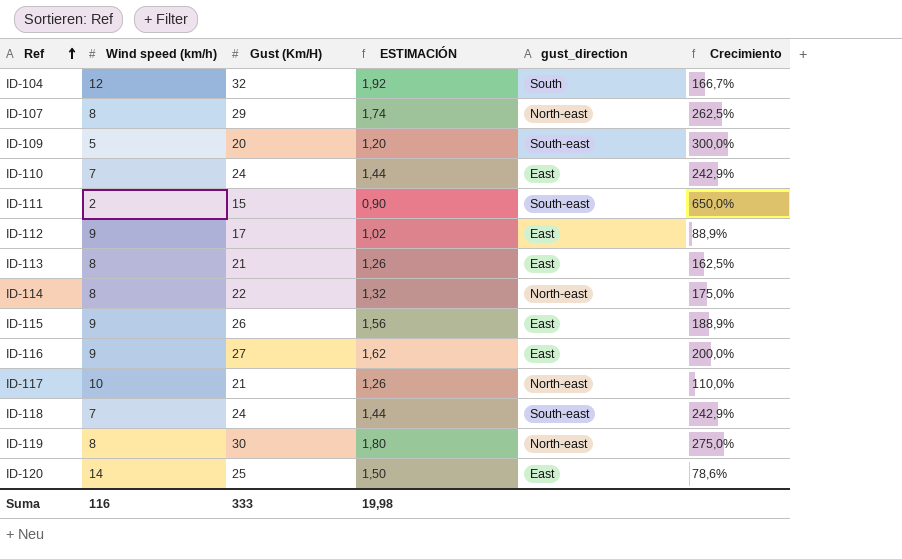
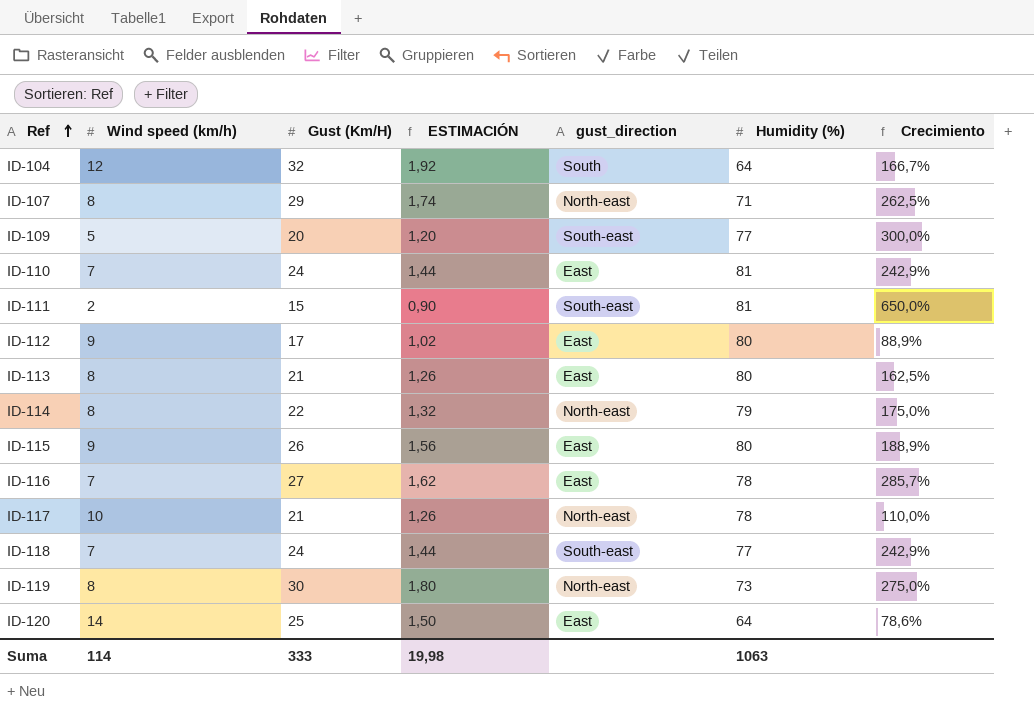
column Humidity (%) | position: none -> 6
ID-116 | Wind speed (km/h): 9 -> 7
ID-116 | Crecimiento: 200,0% -> 285,7%
Suma | Wind speed (km/h): 116 -> 114

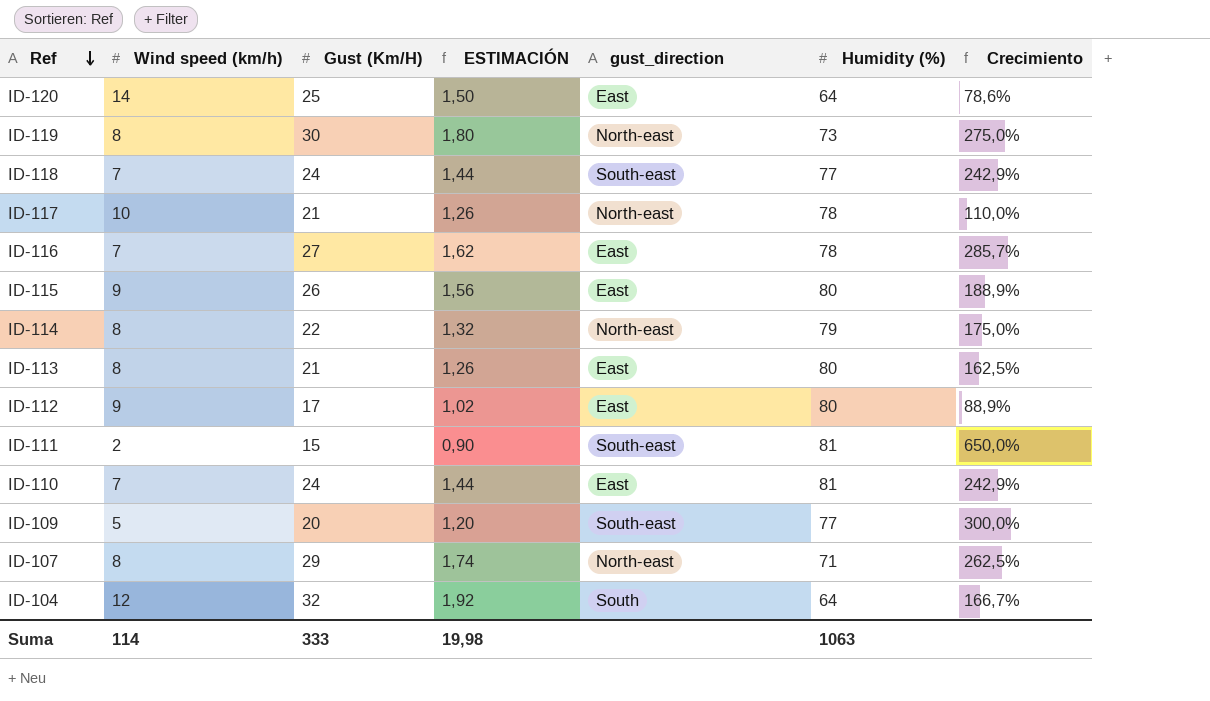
row order: Ref ascending -> Ref descending

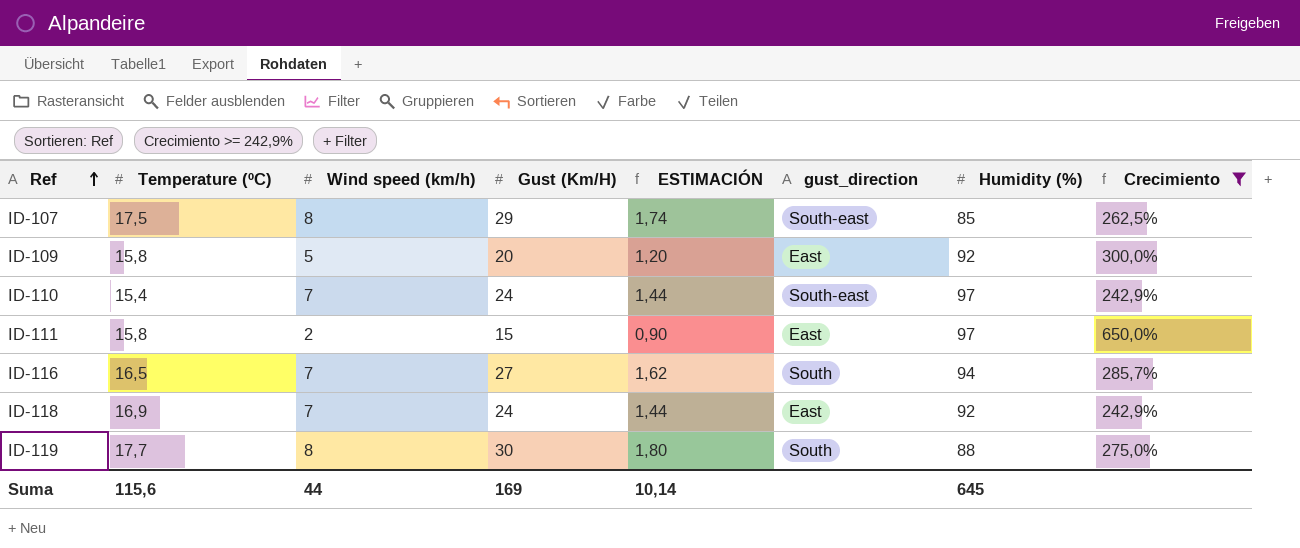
filter: none -> Crecimiento >= 242,9%
row order: Ref descending -> Ref ascending
column Temperature (ºC) | position: none -> 2
ID-107 | gust_direction: North-east -> South-east
ID-107 | Humidity (%): 71 -> 85
ID-109 | gust_direction: South-east -> East
ID-109 | Humidity (%): 77 -> 92
ID-110 | gust_direction: East -> South-east
ID-110 | Humidity (%): 81 -> 97
ID-111 | gust_direction: South-east -> East
ID-111 | Humidity (%): 81 -> 97
ID-116 | gust_direction: East -> South
ID-116 | Humidity (%): 78 -> 94
ID-118 | gust_direction: South-east -> East
ID-118 | Humidity (%): 77 -> 92
ID-119 | gust_direction: North-east -> South
ID-119 | Humidity (%): 73 -> 88
Suma | Wind speed (km/h): 114 -> 44
Suma | Gust (Km/H): 333 -> 169
Suma | ESTIMACIÓN: 19,98 -> 10,14
Suma | Humidity (%): 1063 -> 645

